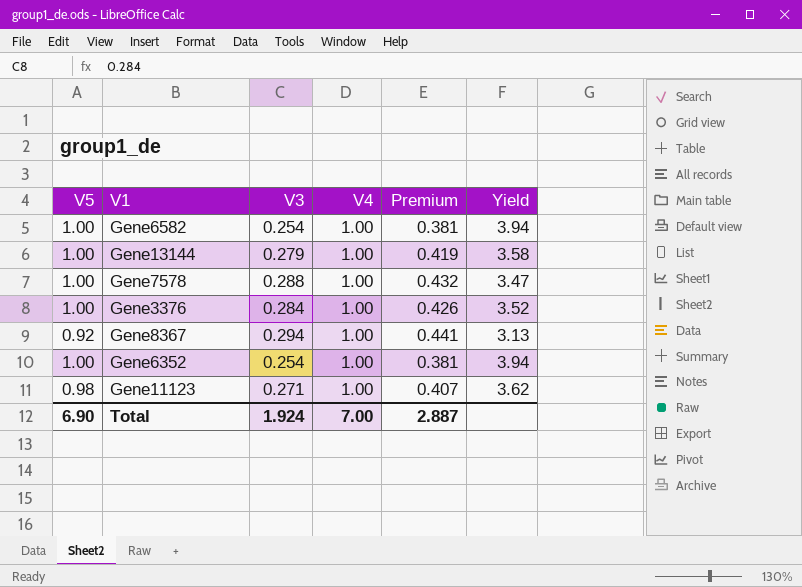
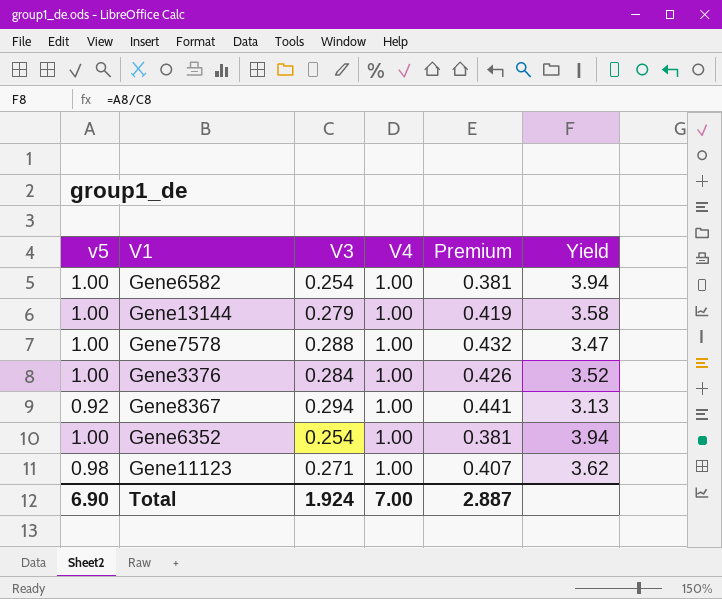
column name: V5 -> v5

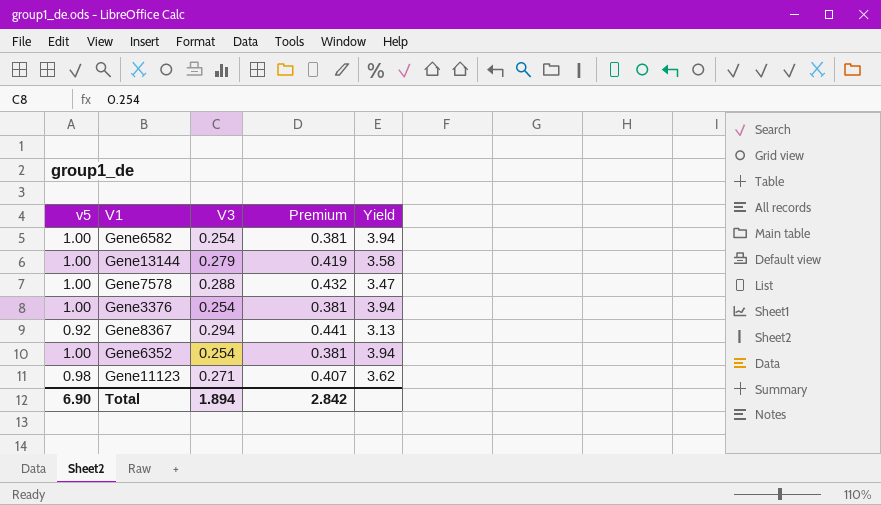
column V4 | position: 4 -> none
Gene3376 | V3: 0.284 -> 0.254
Gene3376 | Premium: 0.426 -> 0.381
Gene3376 | Yield: 3.52 -> 3.94
Total | V3: 1.924 -> 1.894
Total | Premium: 2.887 -> 2.842

